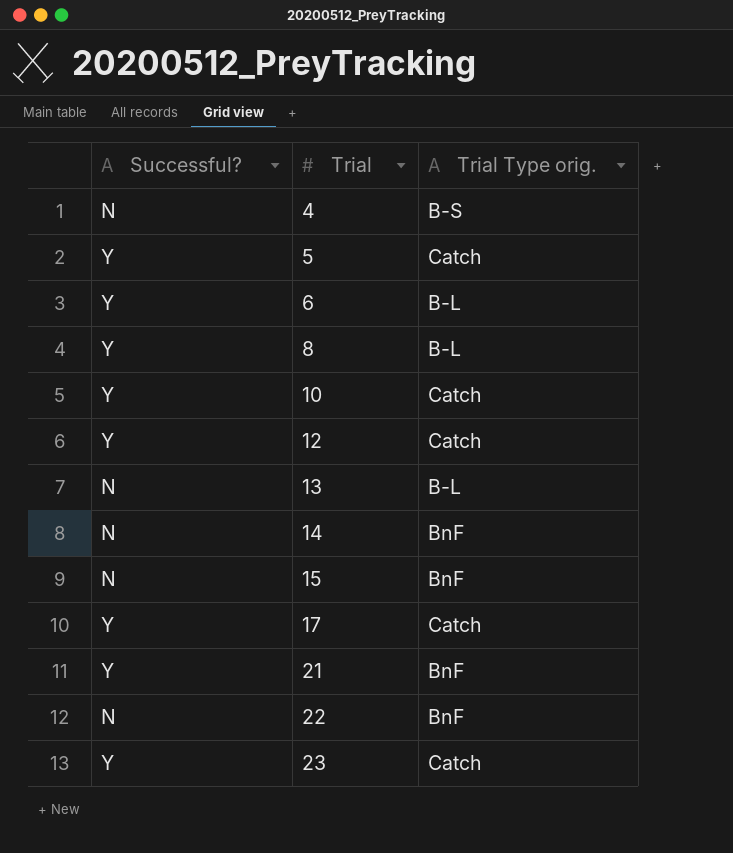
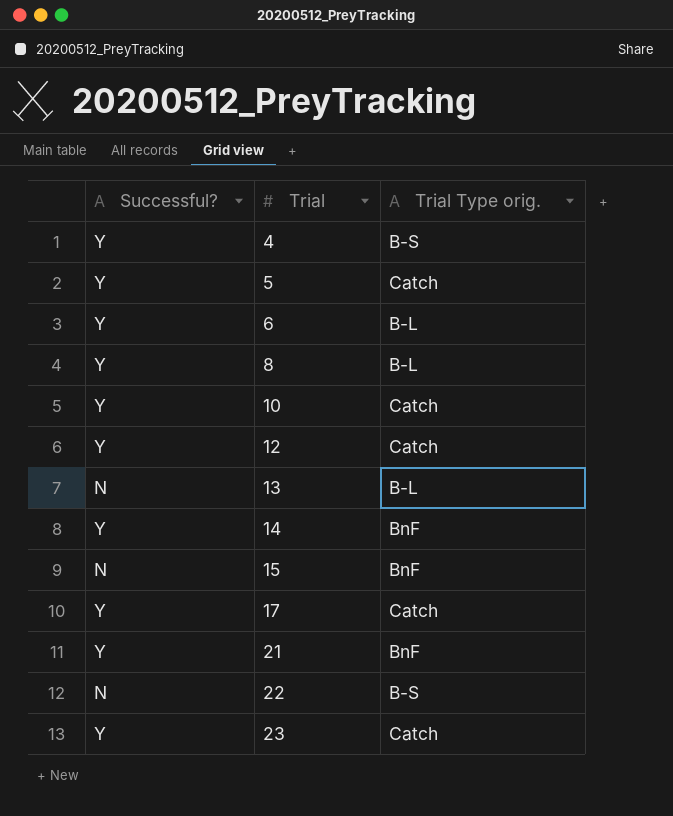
4 | Successful?: N -> Y
14 | Successful?: N -> Y
22 | Trial Type orig.: BnF -> B-S

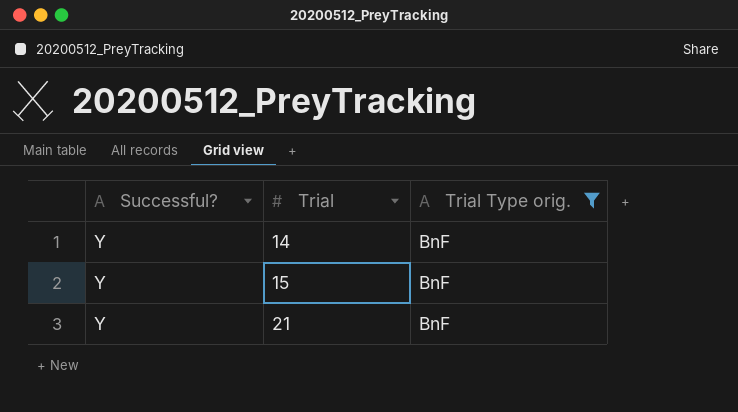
filter: none -> Trial Type orig. = BnF
15 | Successful?: N -> Y

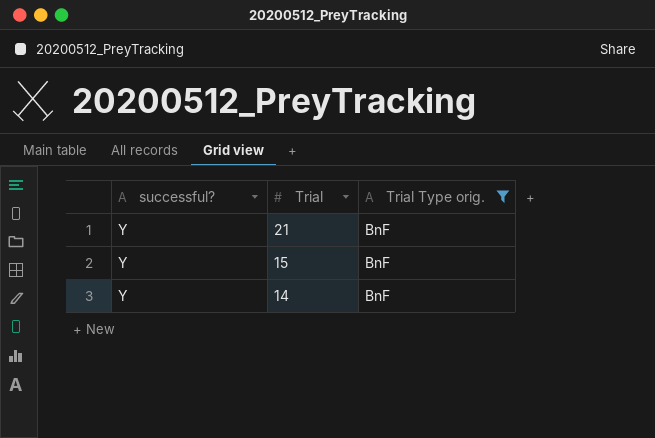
row order: Trial ascending -> Trial descending
column name: Successful? -> successful?

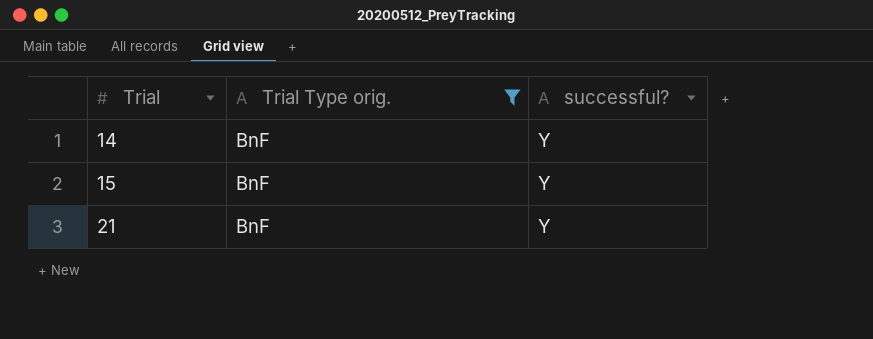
row order: Trial descending -> Trial ascending
column successful? | position: 1 -> 3

